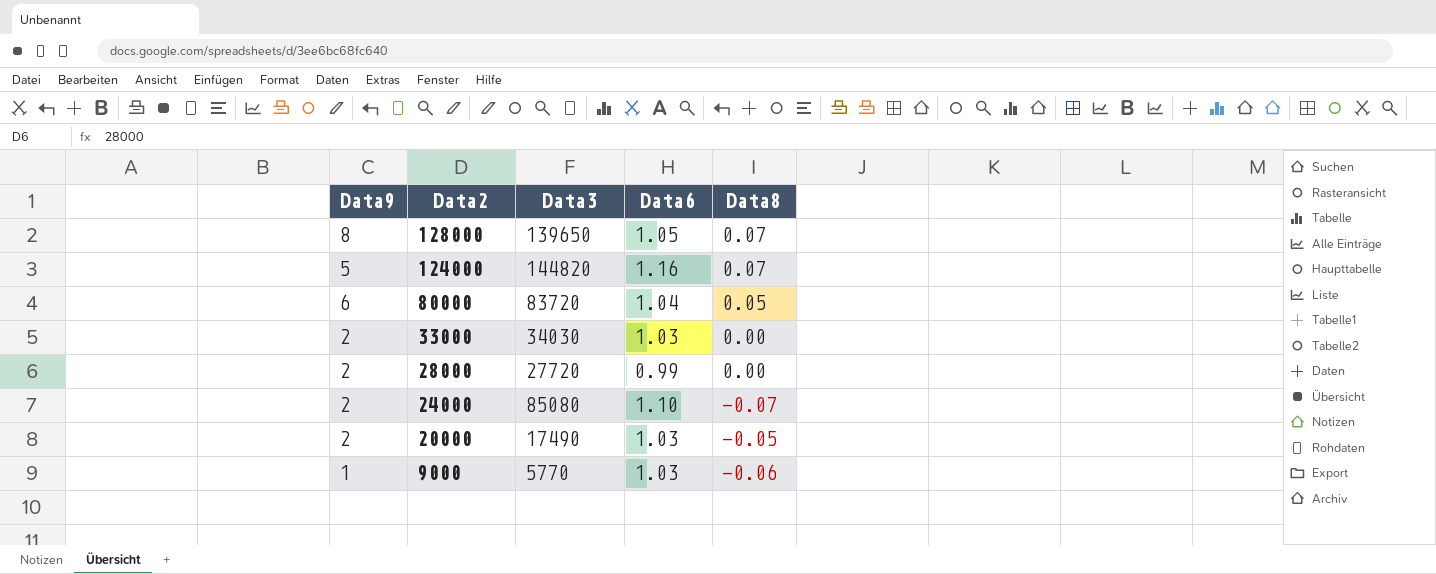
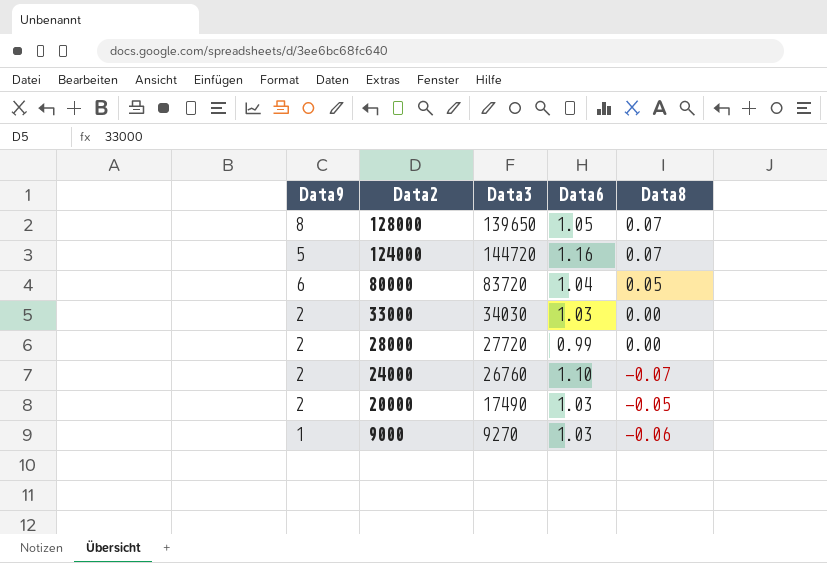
124000 | Data3: 144820 -> 144720
24000 | Data3: 85080 -> 26760
9000 | Data3: 5770 -> 9270

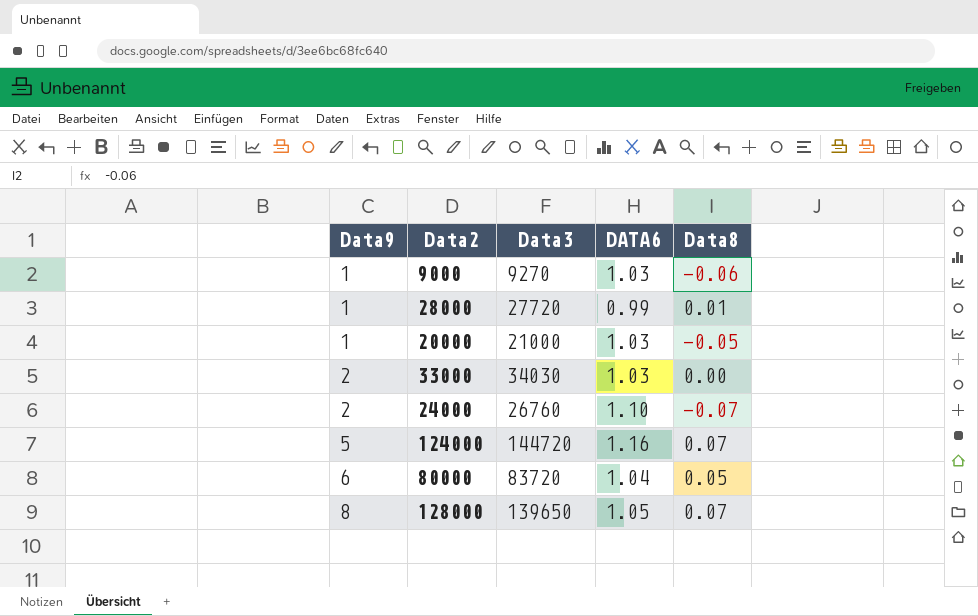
row order: Data2 descending -> Data9 ascending
column name: Data6 -> DATA6
28000 | Data9: 2 -> 1
28000 | Data8: 0.00 -> 0.01
20000 | Data9: 2 -> 1
20000 | Data3: 17490 -> 21000

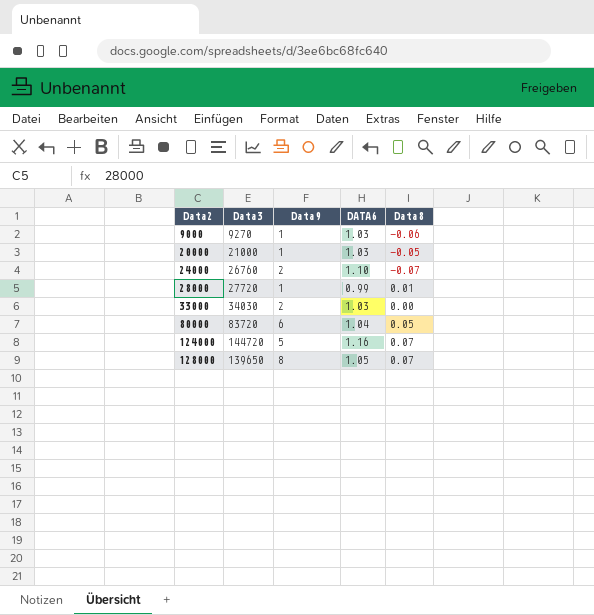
row order: Data9 ascending -> Data2 ascending
column Data9 | position: 1 -> 3

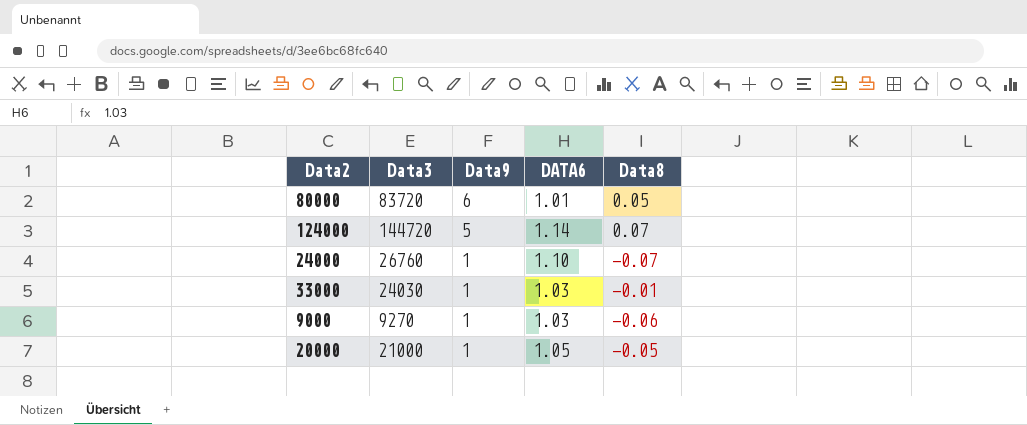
row order: Data2 ascending -> Data9 descending
row 28000: 27720 | 1 | 0.99 | 0.01 -> none
row 128000: 139650 | 8 | 1.05 | 0.07 -> none
80000 | DATA6: 1.04 -> 1.01
124000 | DATA6: 1.16 -> 1.14
24000 | Data9: 2 -> 1
33000 | Data3: 34030 -> 24030
33000 | Data9: 2 -> 1
33000 | Data8: 0.00 -> -0.01
20000 | DATA6: 1.03 -> 1.05

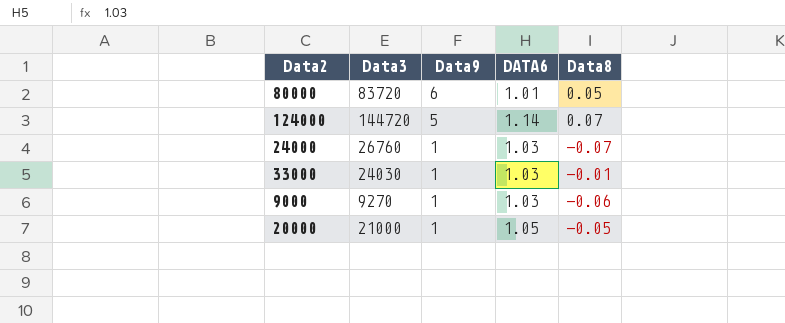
24000 | DATA6: 1.10 -> 1.03

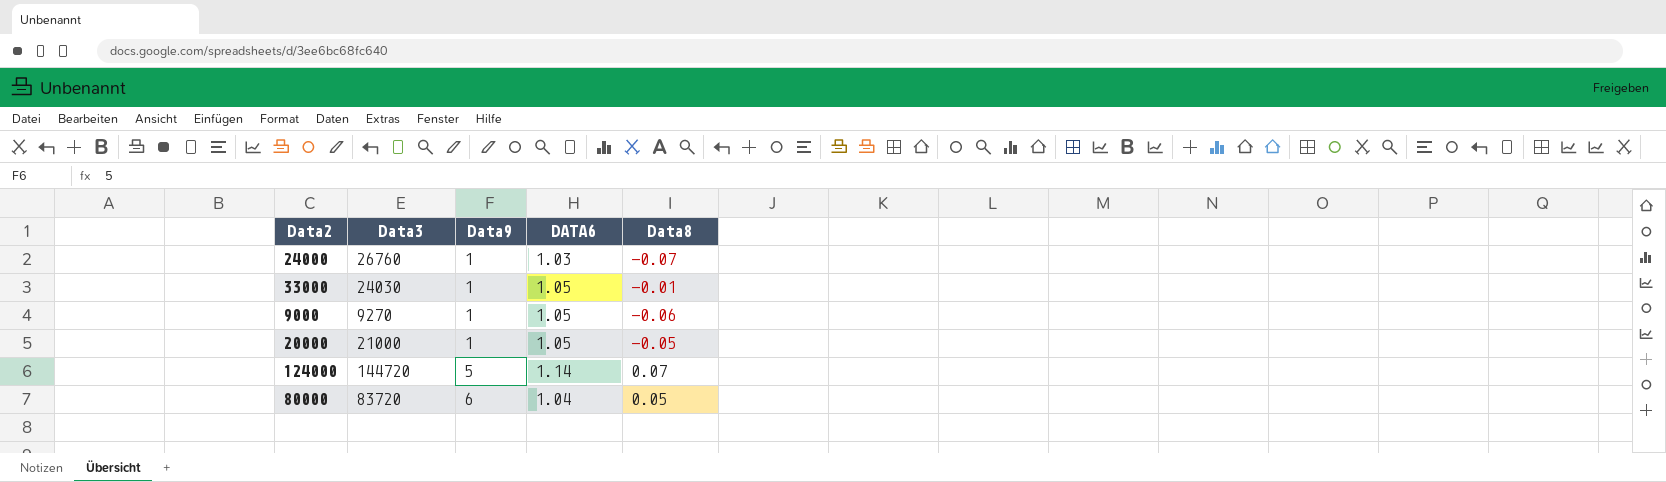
row order: Data9 descending -> Data9 ascending
33000 | DATA6: 1.03 -> 1.05
9000 | DATA6: 1.03 -> 1.05
80000 | DATA6: 1.01 -> 1.04

